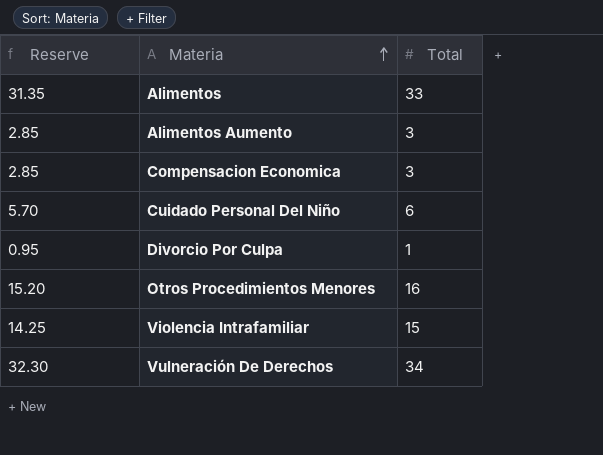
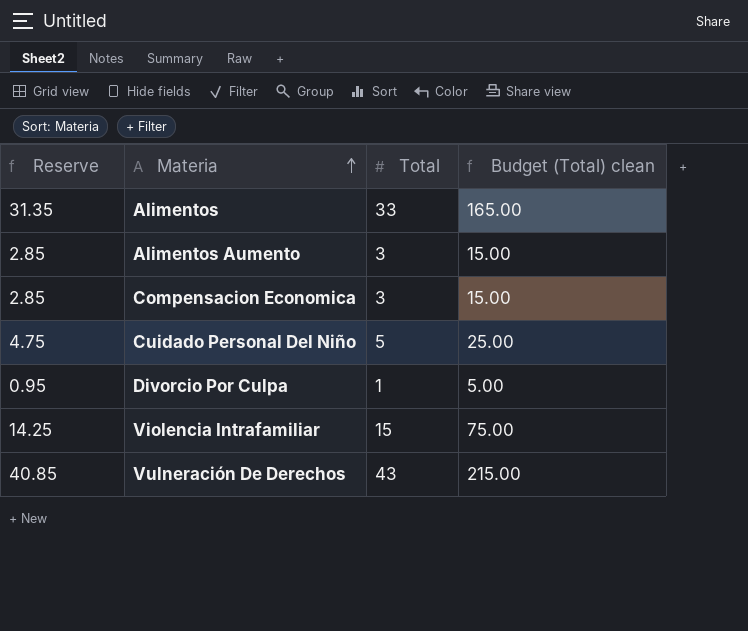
column Budget (Total) clean | formula: none -> [Total] * 5
row Otros Procedimientos Menores: 15.20 | 16 -> none
Cuidado Personal Del Niño | Reserve: 5.70 -> 4.75
Cuidado Personal Del Niño | Total: 6 -> 5
Vulneración De Derechos | Reserve: 32.30 -> 40.85
Vulneración De Derechos | Total: 34 -> 43

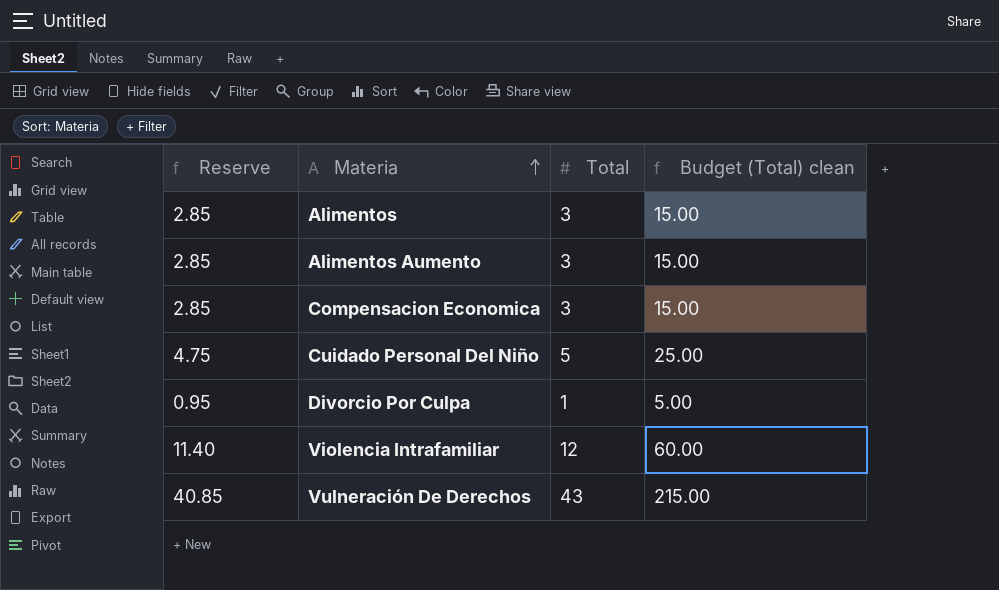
Alimentos | Reserve: 31.35 -> 2.85
Alimentos | Total: 33 -> 3
Alimentos | Budget (Total) clean: 165.00 -> 15.00
Violencia Intrafamiliar | Reserve: 14.25 -> 11.40
Violencia Intrafamiliar | Total: 15 -> 12
Violencia Intrafamiliar | Budget (Total) clean: 75.00 -> 60.00

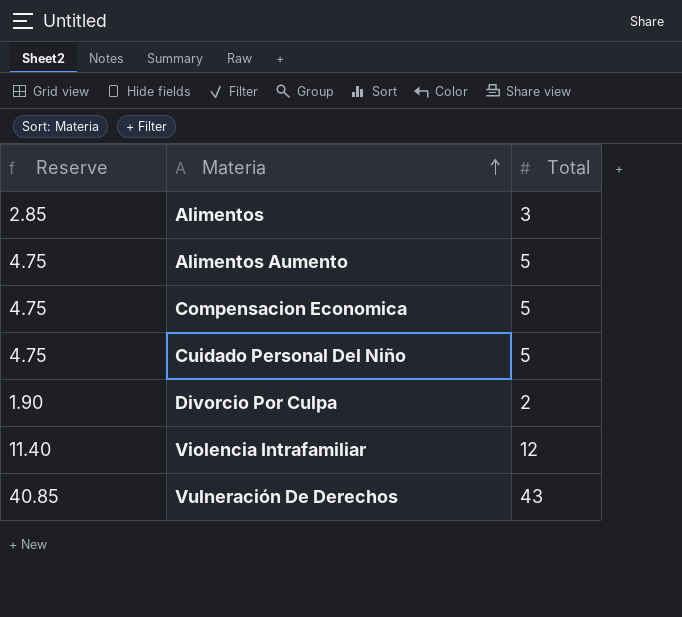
column Budget (Total) clean | formula: [Total] * 5 -> none
Alimentos Aumento | Reserve: 2.85 -> 4.75
Alimentos Aumento | Total: 3 -> 5
Compensacion Economica | Reserve: 2.85 -> 4.75
Compensacion Economica | Total: 3 -> 5
Divorcio Por Culpa | Reserve: 0.95 -> 1.90
Divorcio Por Culpa | Total: 1 -> 2

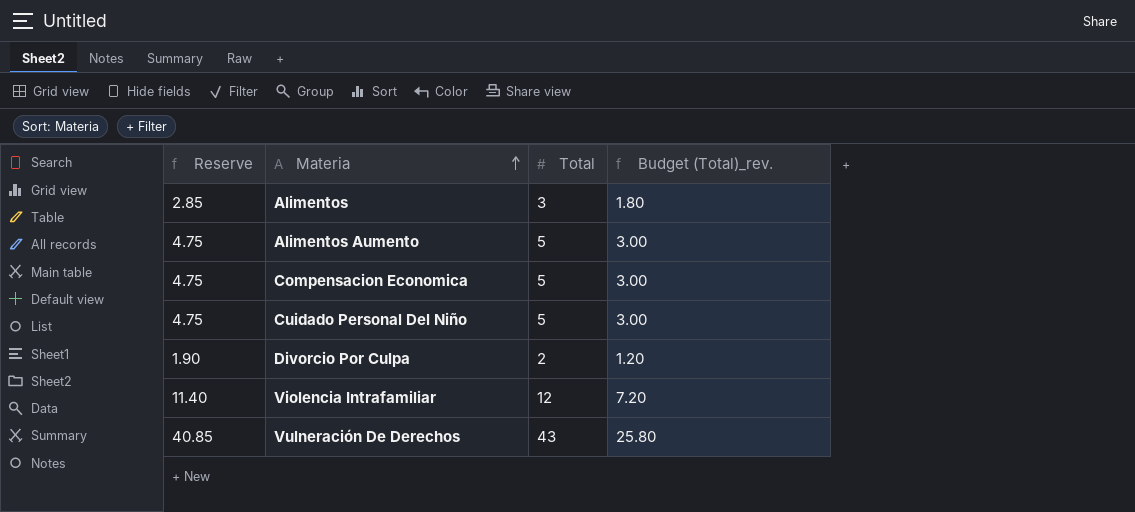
column Budget (Total)_rev. | formula: none -> [Total] * 0.6

